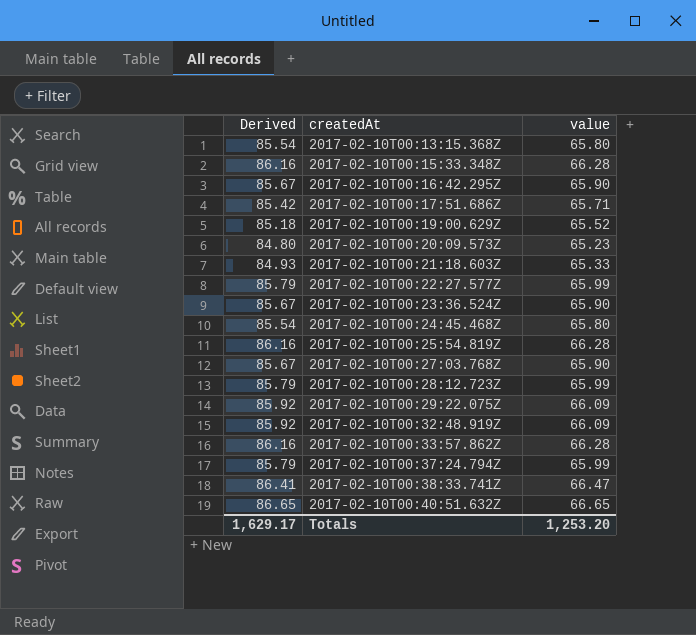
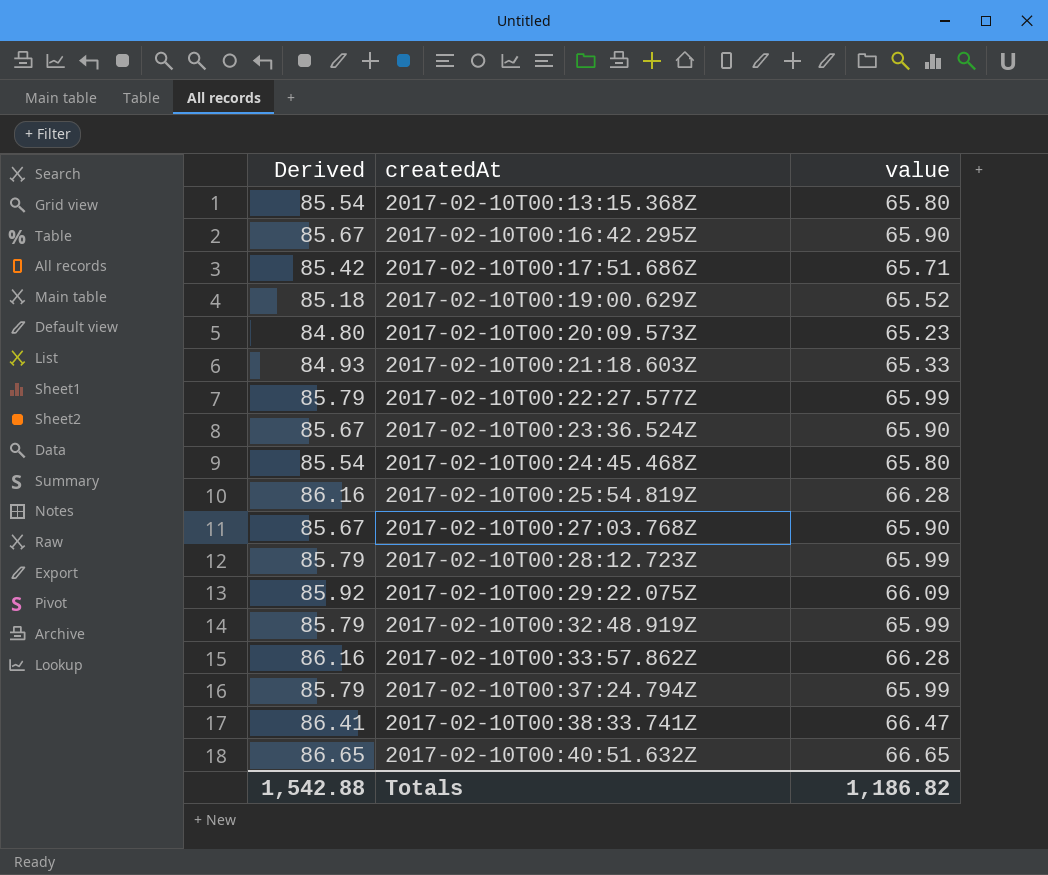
row 2017-02-10T00:15:33.348Z: 86.16 | 66.28 -> none
2017-02-10T00:32:48.919Z | Derived: 85.92 -> 85.79
2017-02-10T00:32:48.919Z | value: 66.09 -> 65.99
Totals | Derived: 1,629.17 -> 1,542.88
Totals | value: 1,253.20 -> 1,186.82

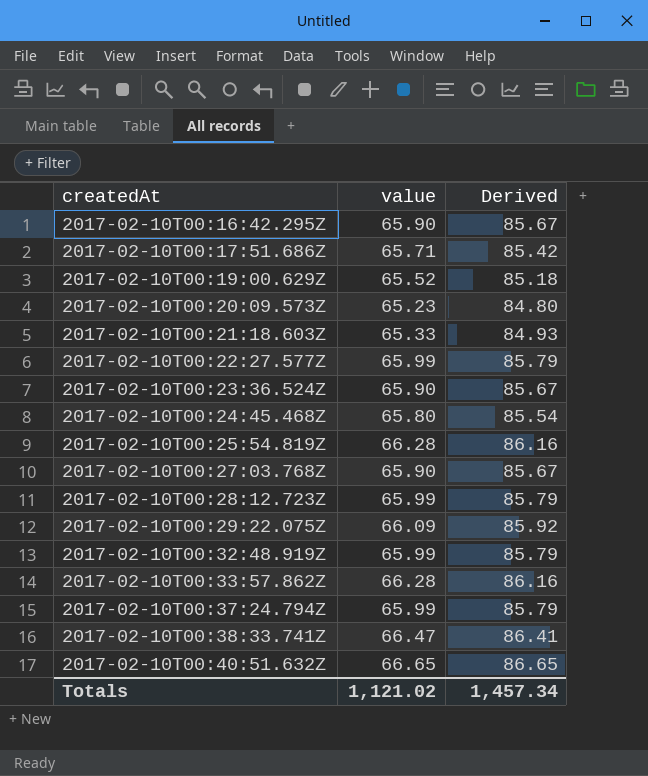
column Derived | position: 1 -> 3
row 2017-02-10T00:13:15.368Z: 85.54 | 65.80 -> none
Totals | value: 1,186.82 -> 1,121.02
Totals | Derived: 1,542.88 -> 1,457.34

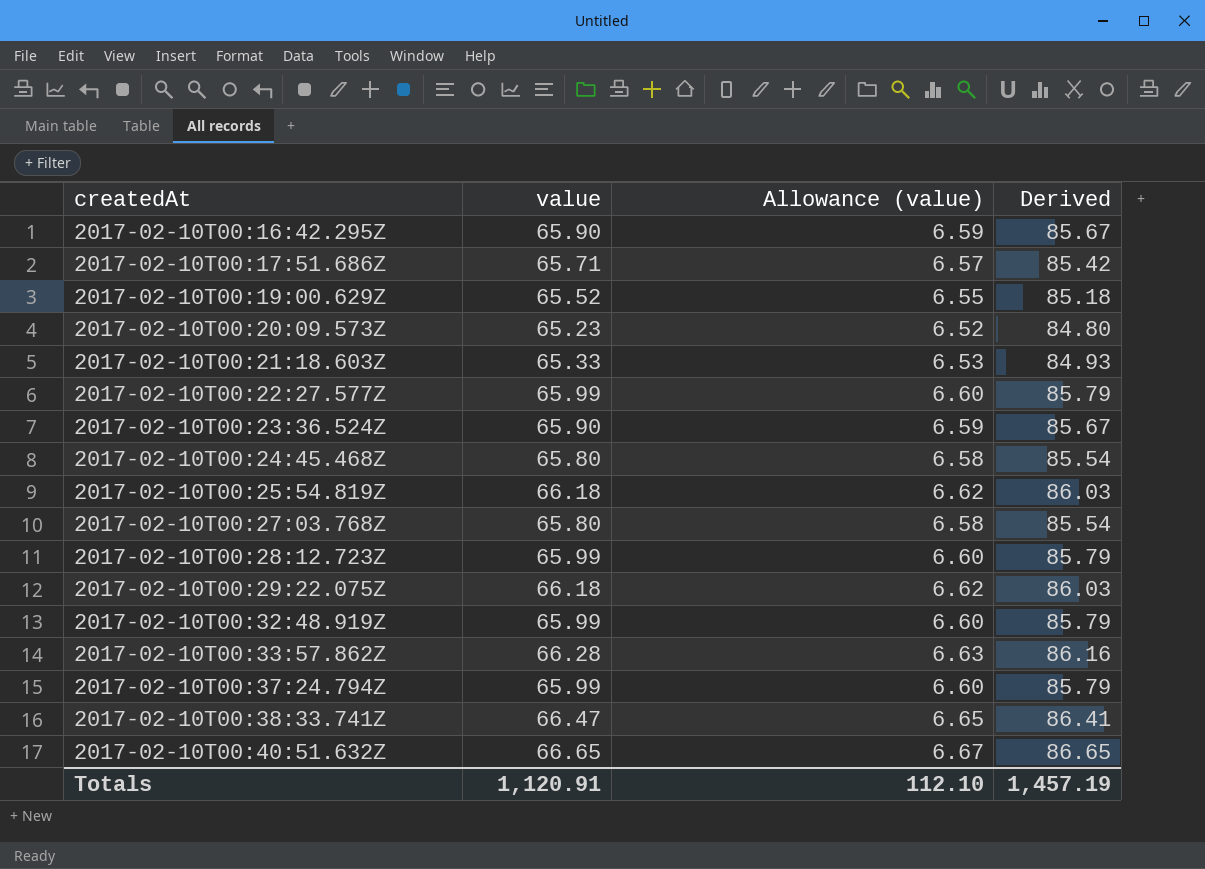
column Allowance (value) | formula: none -> [value] * 0.1
2017-02-10T00:25:54.819Z | value: 66.28 -> 66.18
2017-02-10T00:25:54.819Z | Derived: 86.16 -> 86.03
2017-02-10T00:27:03.768Z | value: 65.90 -> 65.80
2017-02-10T00:27:03.768Z | Derived: 85.67 -> 85.54
2017-02-10T00:29:22.075Z | value: 66.09 -> 66.18
2017-02-10T00:29:22.075Z | Derived: 85.92 -> 86.03
Totals | value: 1,121.02 -> 1,120.91
Totals | Derived: 1,457.34 -> 1,457.19

